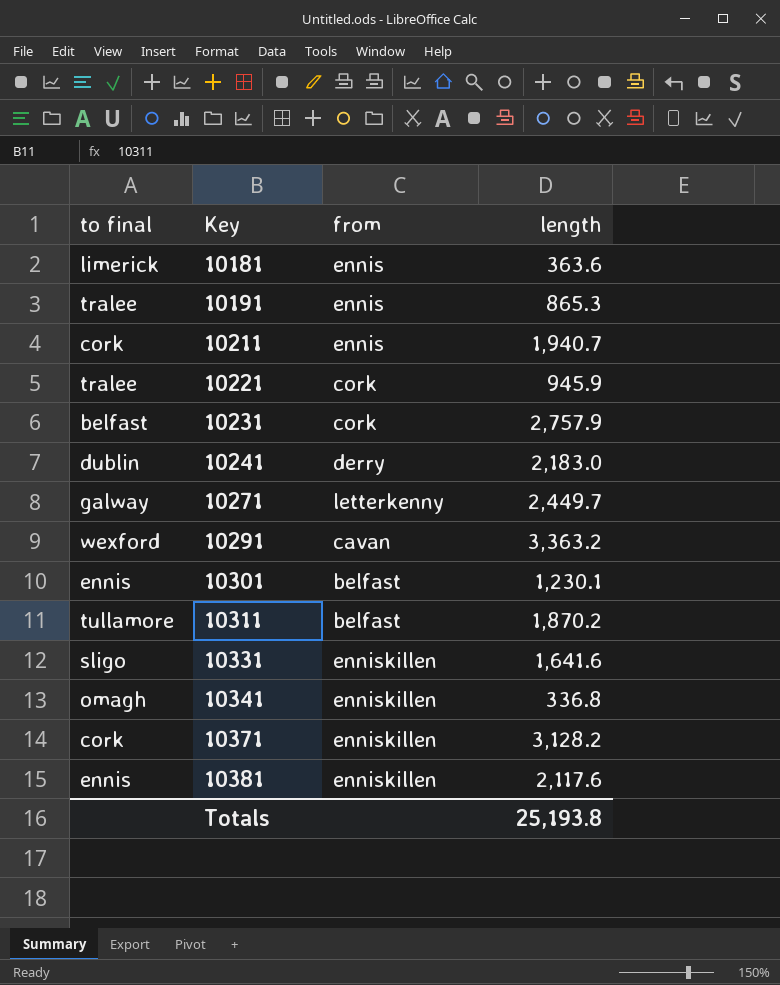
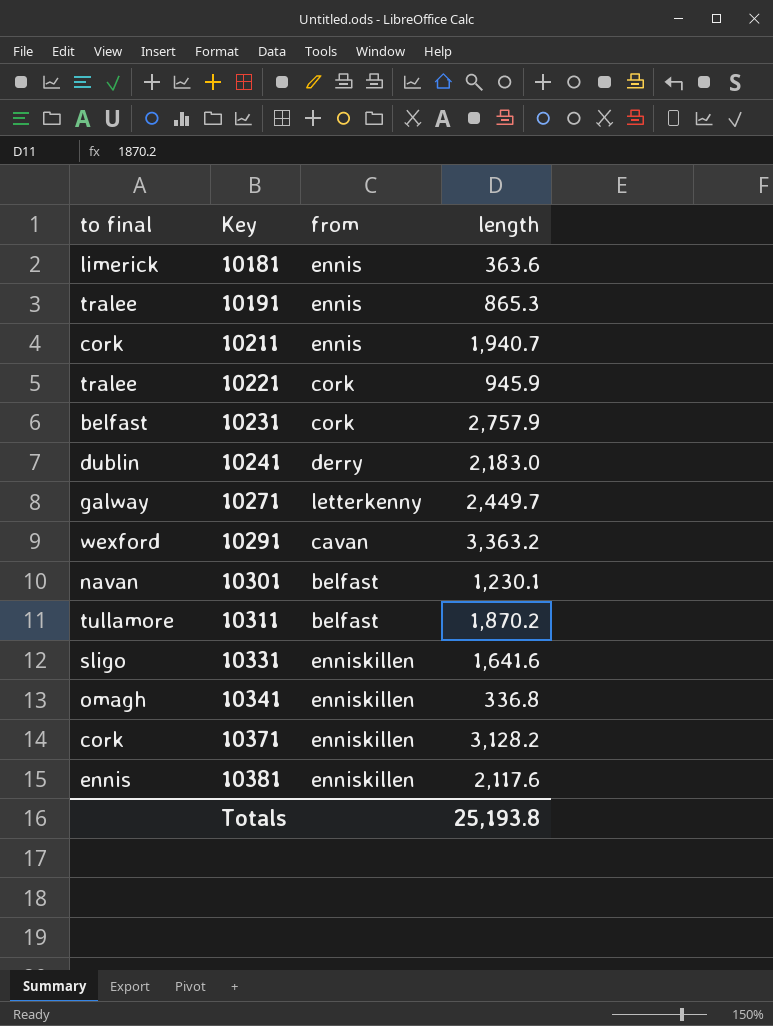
10301 | to final: ennis -> navan

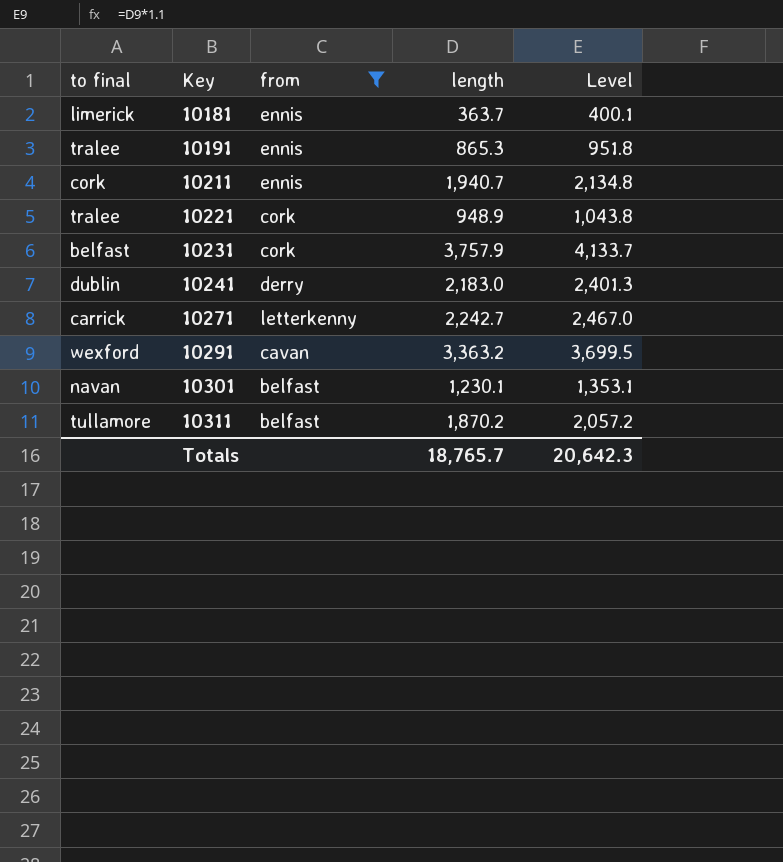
filter: none -> from != enniskillen
column Level | formula: none -> [length] * 1.1
10181 | length: 363.6 -> 363.7
10221 | length: 945.9 -> 948.9
10231 | length: 2,757.9 -> 3,757.9
10271 | to final: galway -> carrick
10271 | length: 2,449.7 -> 2,242.7
Totals | length: 25,193.8 -> 18,765.7

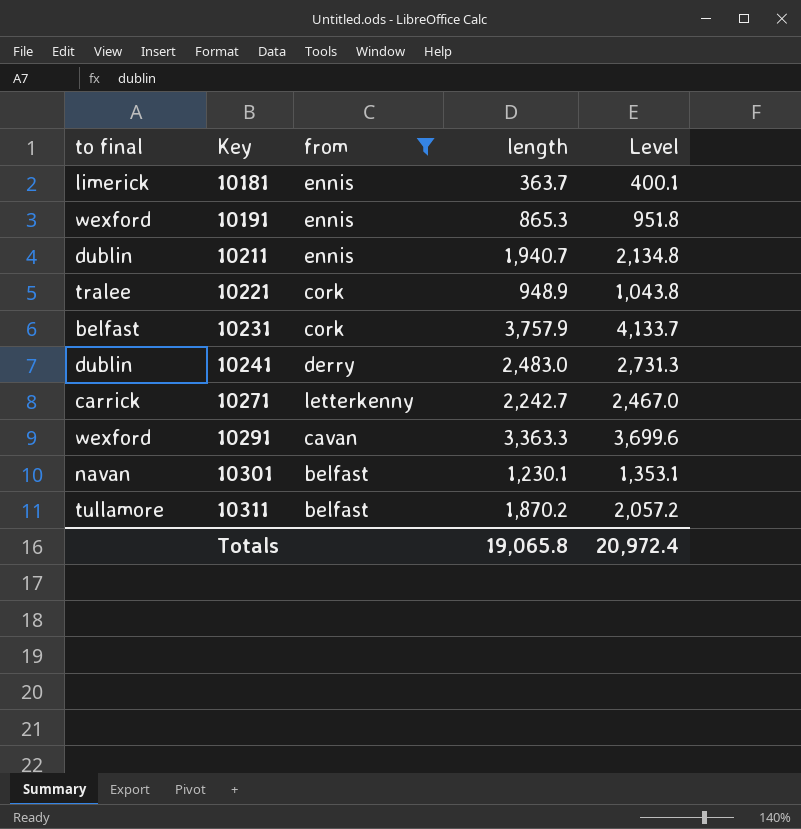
10191 | to final: tralee -> wexford
10211 | to final: cork -> dublin
10241 | length: 2,183.0 -> 2,483.0
10241 | Level: 2,401.3 -> 2,731.3
10291 | length: 3,363.2 -> 3,363.3
10291 | Level: 3,699.5 -> 3,699.6
Totals | length: 18,765.7 -> 19,065.8
Totals | Level: 20,642.3 -> 20,972.4

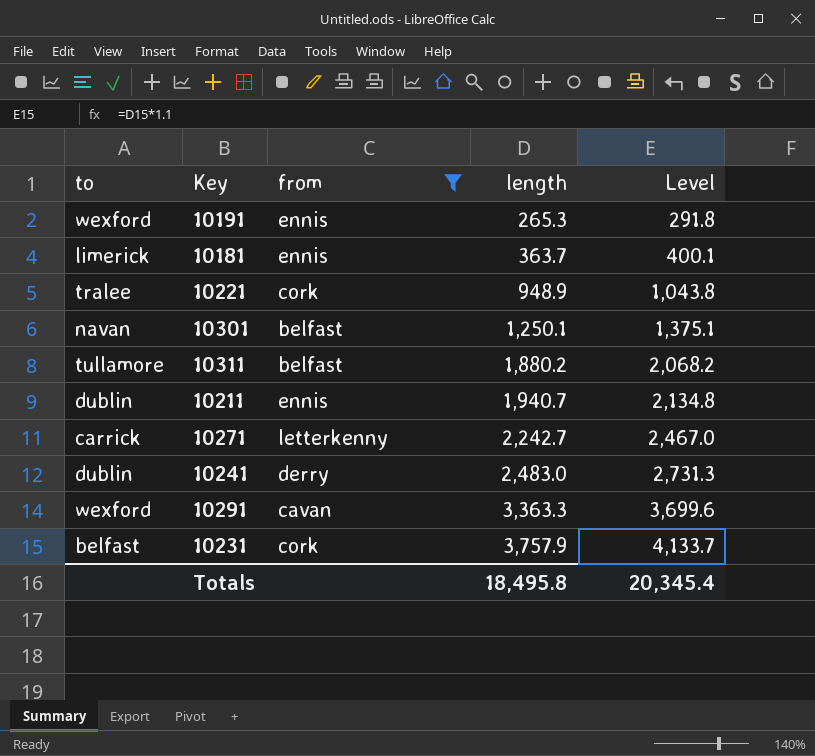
row order: Key ascending -> length ascending
column name: to final -> to
10191 | length: 865.3 -> 265.3
10191 | Level: 951.8 -> 291.8
10301 | length: 1,230.1 -> 1,250.1
10301 | Level: 1,353.1 -> 1,375.1
10311 | length: 1,870.2 -> 1,880.2
10311 | Level: 2,057.2 -> 2,068.2
Totals | length: 19,065.8 -> 18,495.8
Totals | Level: 20,972.4 -> 20,345.4

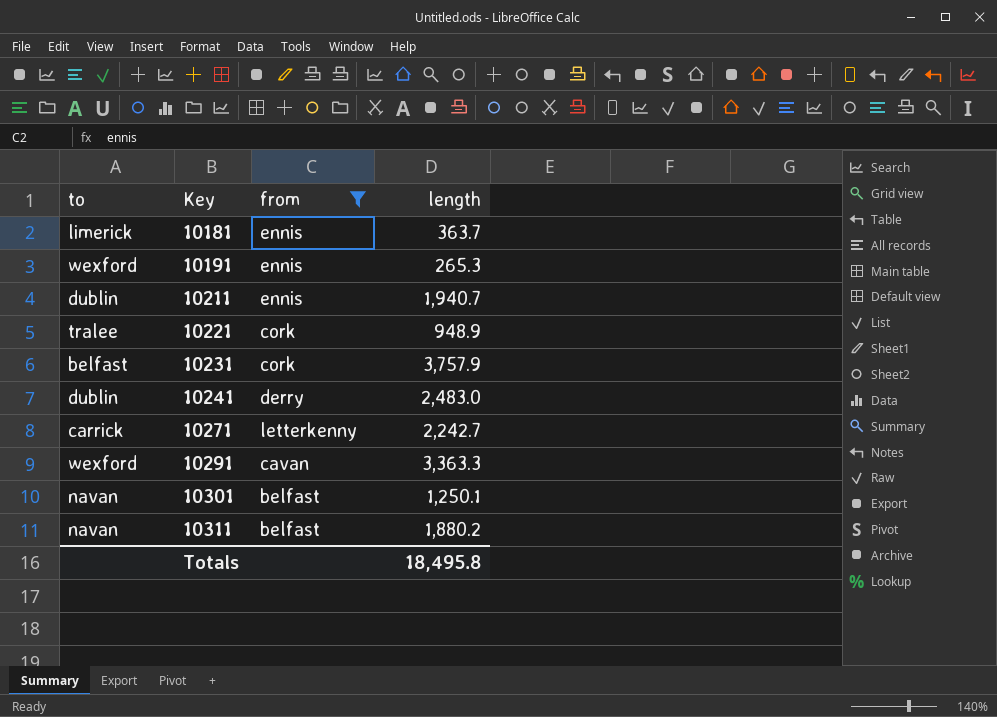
row order: length ascending -> Key ascending
column Level | formula: [length] * 1.1 -> none
10311 | to: tullamore -> navan

